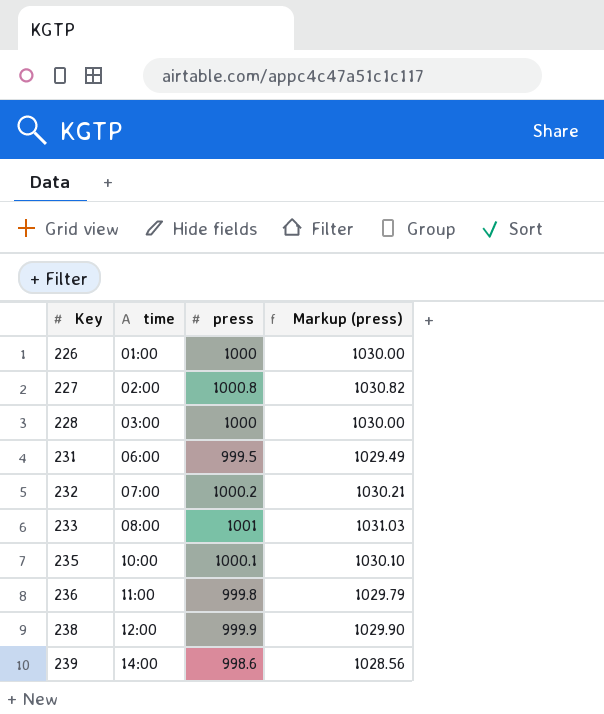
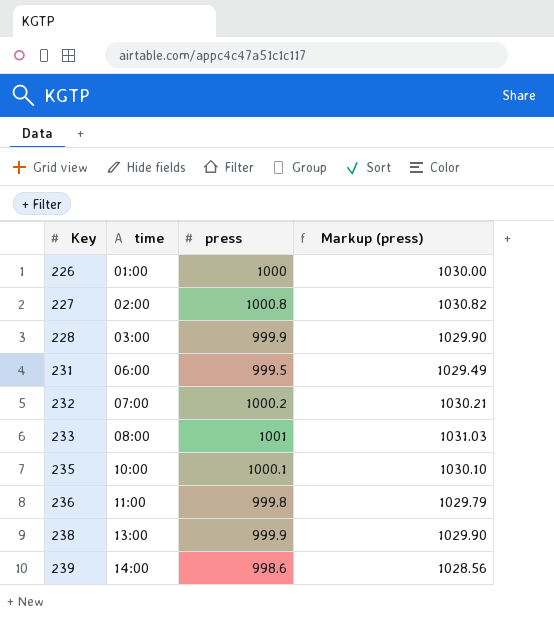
228 | press: 1000 -> 999.9
228 | Markup (press): 1030.00 -> 1029.90
238 | time: 12:00 -> 13:00

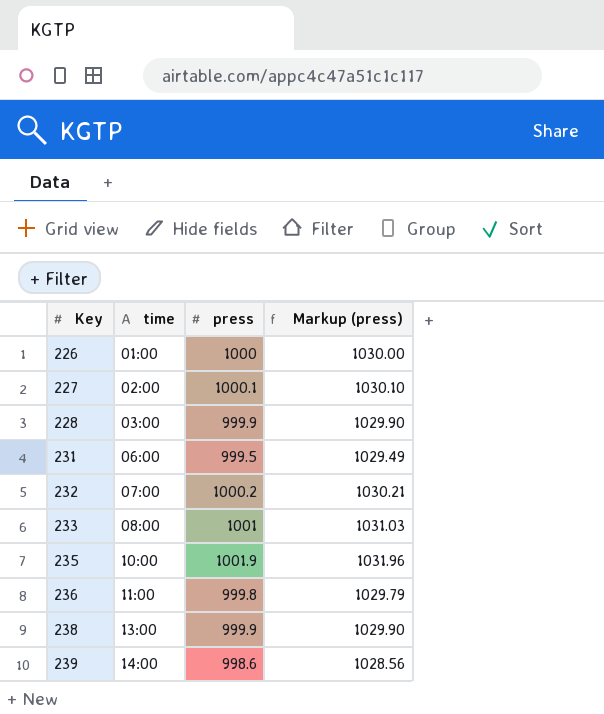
227 | press: 1000.8 -> 1000.1
227 | Markup (press): 1030.82 -> 1030.10
235 | press: 1000.1 -> 1001.9
235 | Markup (press): 1030.10 -> 1031.96

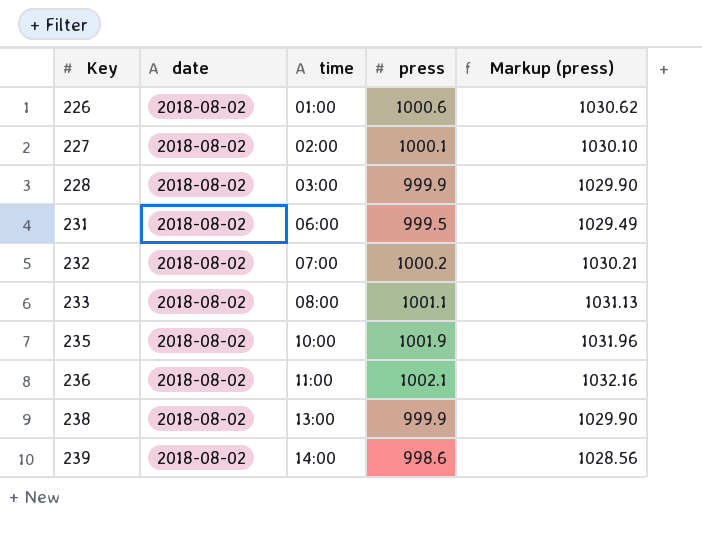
column date | position: none -> 2
226 | press: 1000 -> 1000.6
226 | Markup (press): 1030.00 -> 1030.62
233 | press: 1001 -> 1001.1
233 | Markup (press): 1031.03 -> 1031.13
236 | press: 999.8 -> 1002.1
236 | Markup (press): 1029.79 -> 1032.16

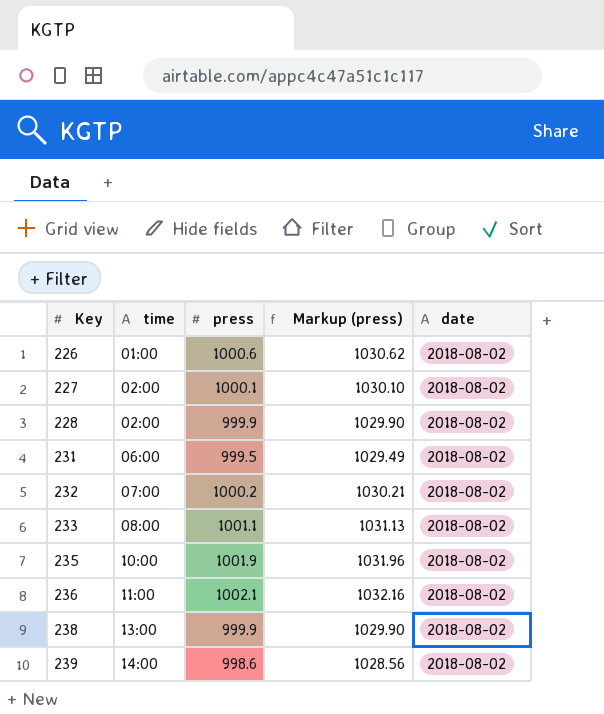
column date | position: 2 -> 5
228 | time: 03:00 -> 02:00

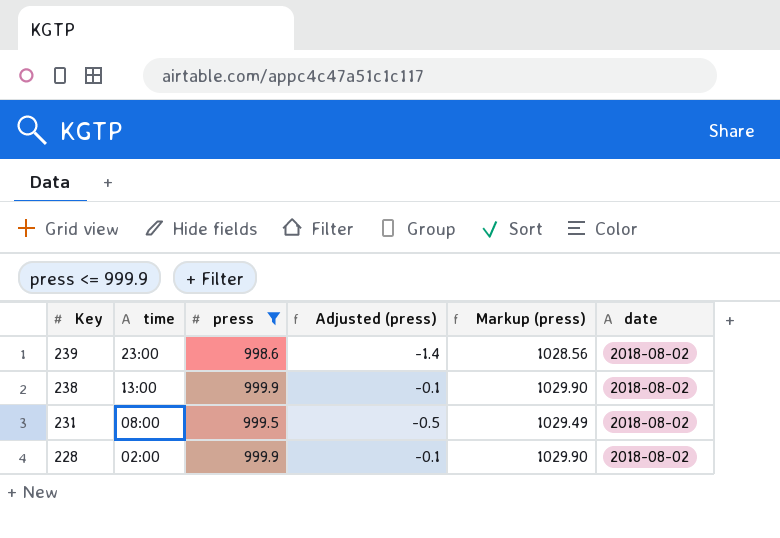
filter: none -> press <= 999.9
row order: Key ascending -> Key descending
column Adjusted (press) | formula: none -> [press] - 1000
239 | time: 14:00 -> 23:00
231 | time: 06:00 -> 08:00

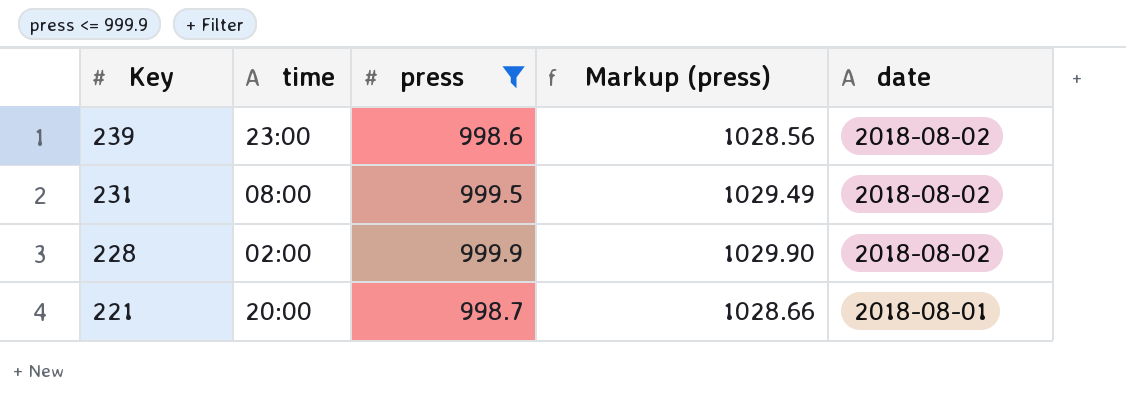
column Adjusted (press) | formula: [press] - 1000 -> none
row 238: 13:00 | 999.9 | -0.1 | 1029.90 | 2018-08-02 -> none
row 221: none -> 20:00 | 998.7 | 1028.66 | 2018-08-01

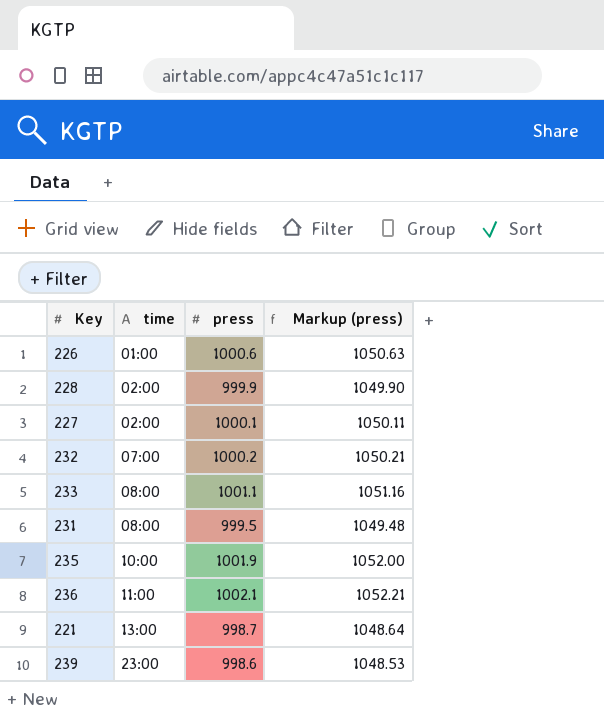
filter: press <= 999.9 -> none
row order: Key descending -> time ascending
column date | position: 5 -> none
column Markup (press) | formula: [press] * 1.03 -> [press] * 1.05
221 | time: 20:00 -> 13:00

